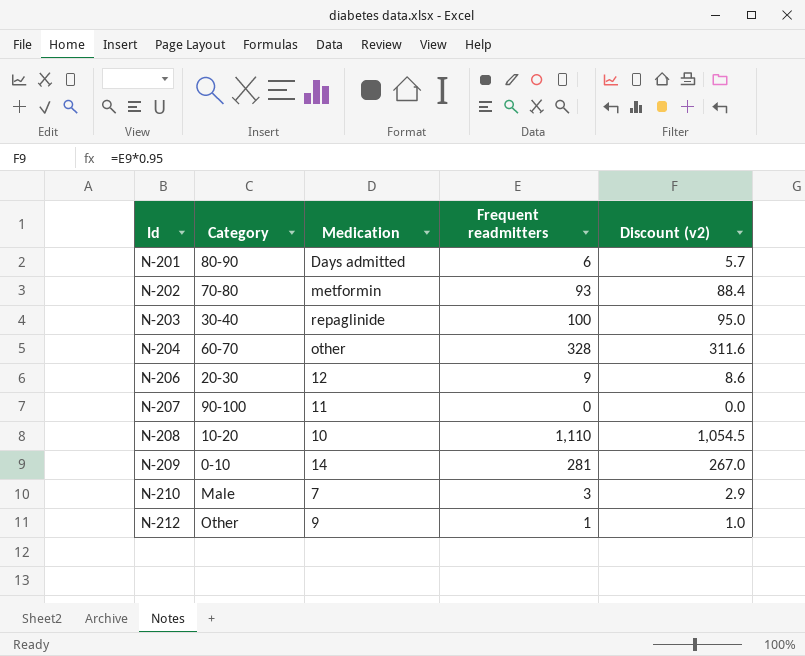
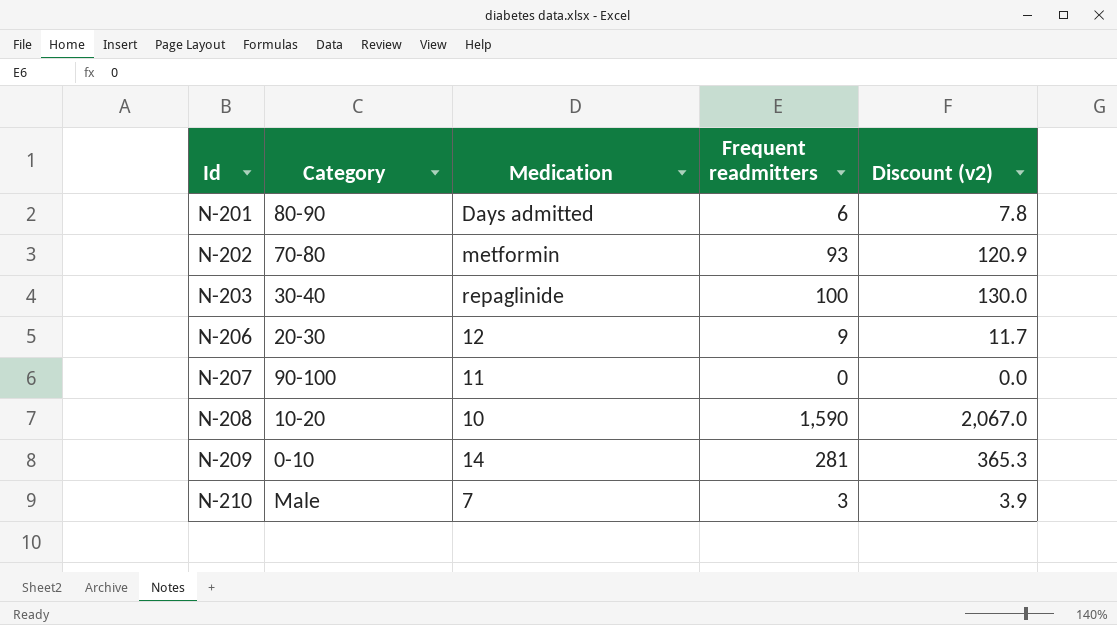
column Discount (v2) | formula: [Frequent readmitters] * 0.95 -> [Frequent readmitters] * 1.3
row N-204: 60-70 | other | 328 | 311.6 -> none
row N-212: Other | 9 | 1 | 1.0 -> none
N-208 | Frequent readmitters: 1,110 -> 1,590

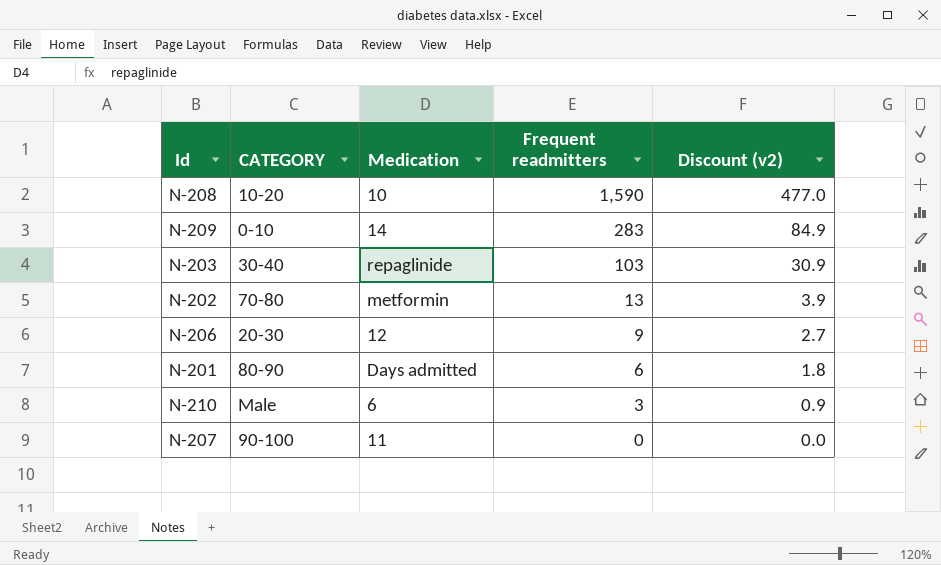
row order: Id ascending -> Frequent readmitters descending
column name: Category -> CATEGORY
column Discount (v2) | formula: [Frequent readmitters] * 1.3 -> [Frequent readmitters] * 0.3
N-209 | Frequent readmitters: 281 -> 283
N-203 | Frequent readmitters: 100 -> 103
N-202 | Frequent readmitters: 93 -> 13
N-210 | Medication: 7 -> 6

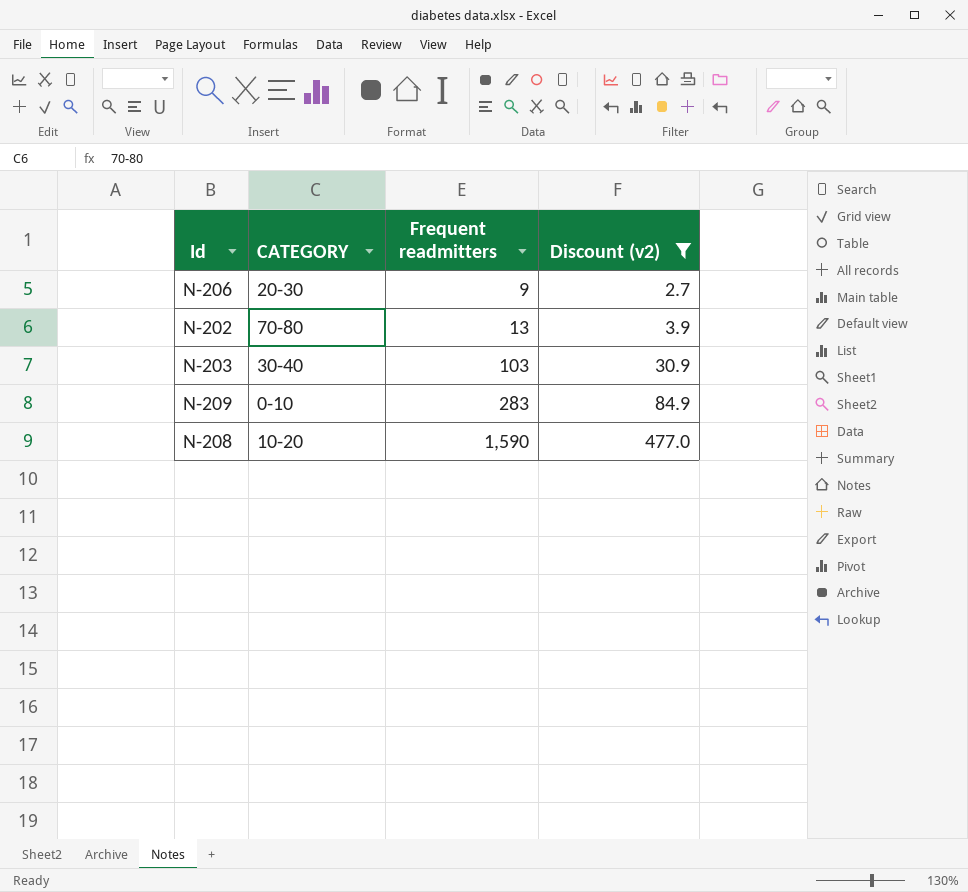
filter: none -> Discount (v2) >= 2.7
row order: Frequent readmitters descending -> Frequent readmitters ascending
column Medication | position: 3 -> none

